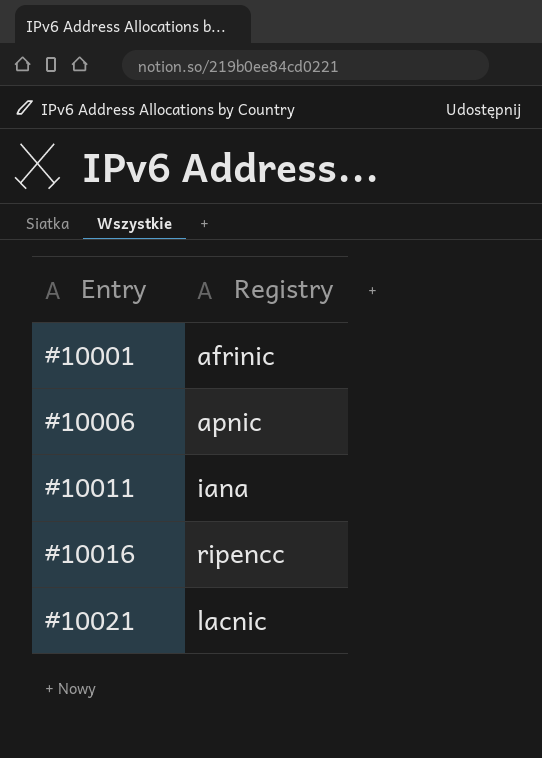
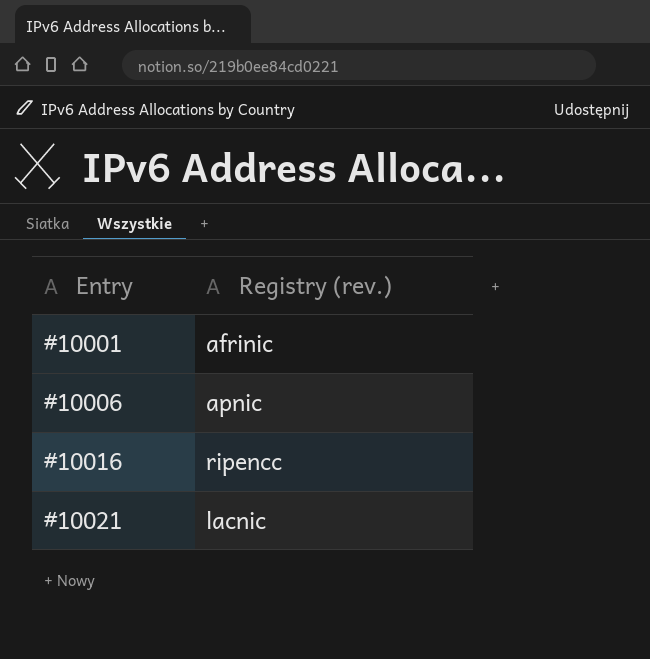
column name: Registry -> Registry (rev.)
row #10011: iana -> none

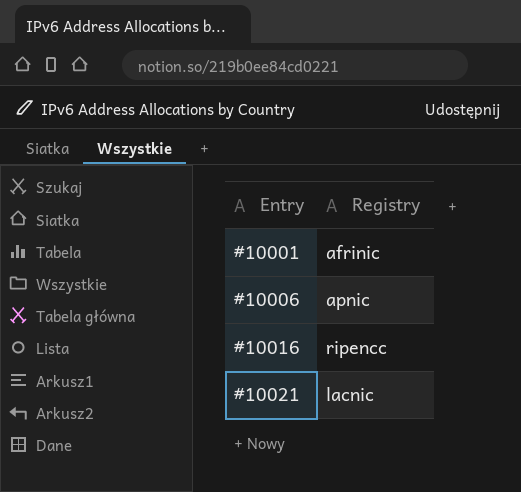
column name: Registry (rev.) -> Registry

